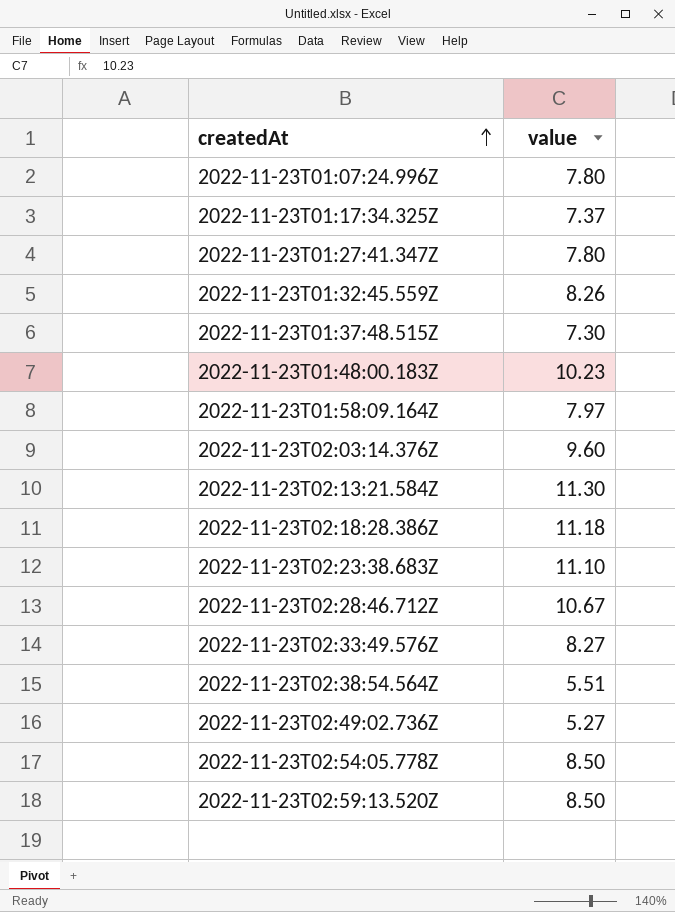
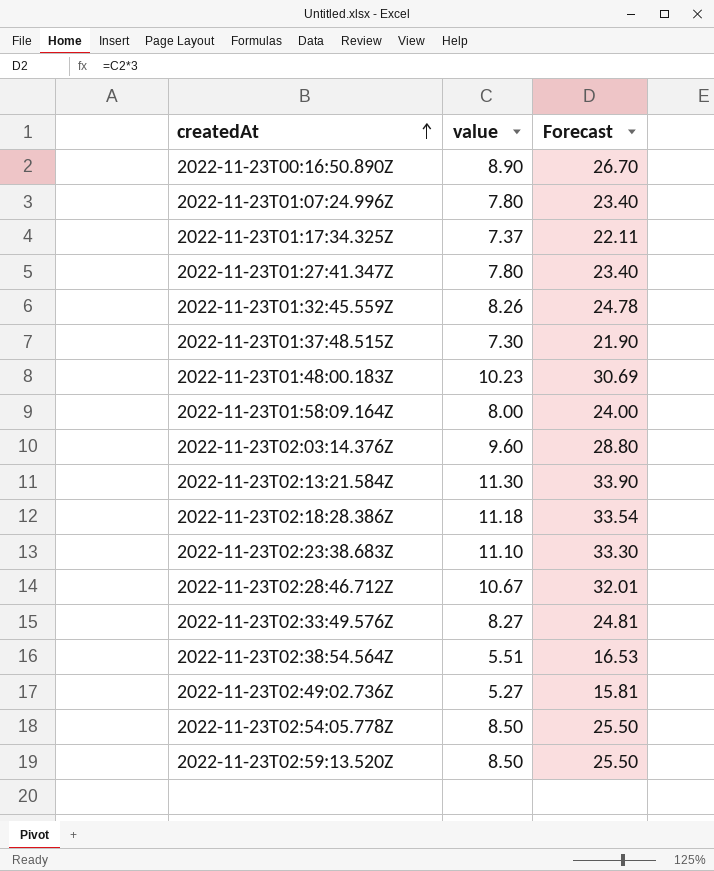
column Forecast | formula: none -> [value] * 3
row 2022-11-23T00:16:50.890Z: none -> 8.90 | 26.70
2022-11-23T01:58:09.164Z | value: 7.97 -> 8.00

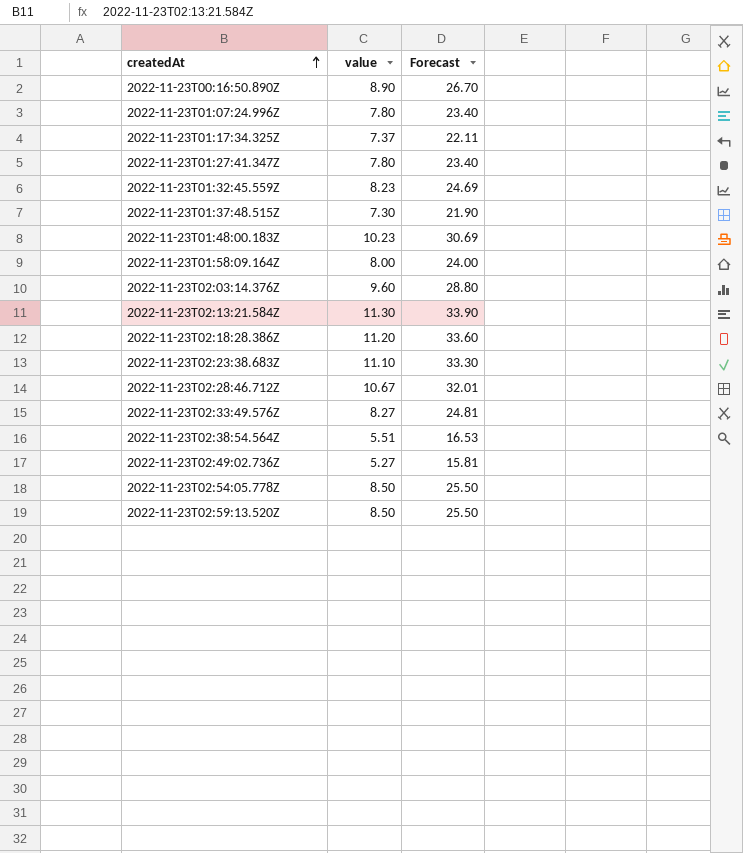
2022-11-23T01:32:45.559Z | value: 8.26 -> 8.23
2022-11-23T01:32:45.559Z | Forecast: 24.78 -> 24.69
2022-11-23T02:18:28.386Z | value: 11.18 -> 11.20
2022-11-23T02:18:28.386Z | Forecast: 33.54 -> 33.60

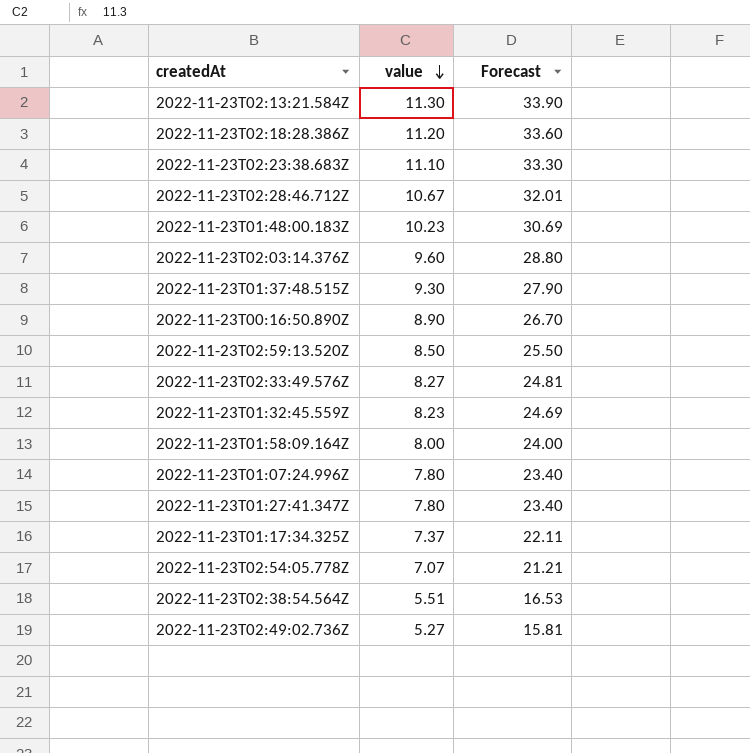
row order: createdAt ascending -> value descending
2022-11-23T01:37:48.515Z | value: 7.30 -> 9.30
2022-11-23T01:37:48.515Z | Forecast: 21.90 -> 27.90
2022-11-23T02:54:05.778Z | value: 8.50 -> 7.07
2022-11-23T02:54:05.778Z | Forecast: 25.50 -> 21.21

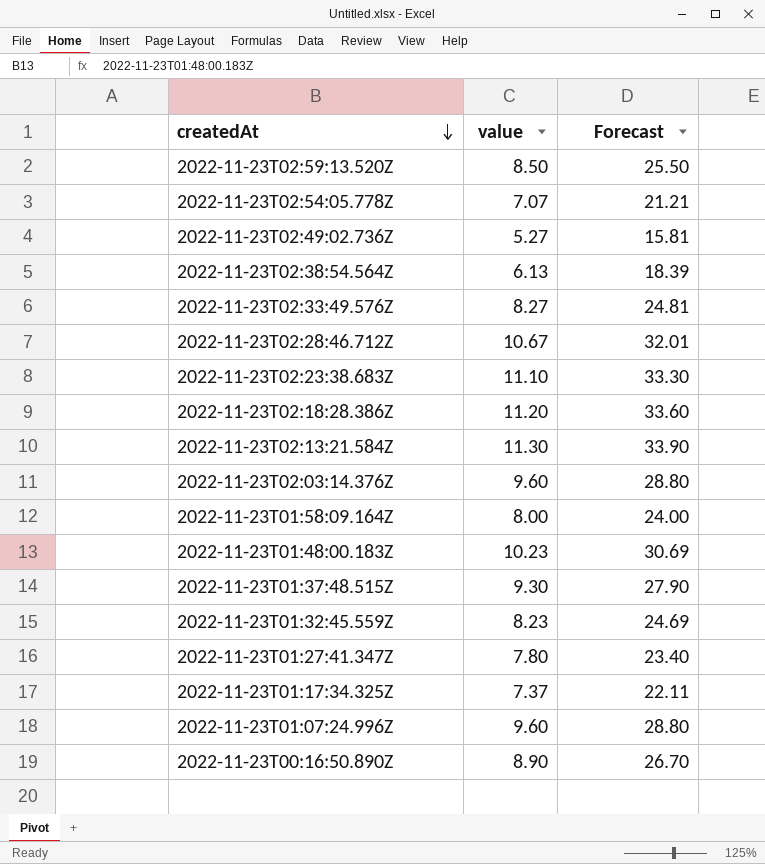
row order: value descending -> createdAt descending
2022-11-23T02:38:54.564Z | value: 5.51 -> 6.13
2022-11-23T02:38:54.564Z | Forecast: 16.53 -> 18.39
2022-11-23T01:07:24.996Z | value: 7.80 -> 9.60
2022-11-23T01:07:24.996Z | Forecast: 23.40 -> 28.80

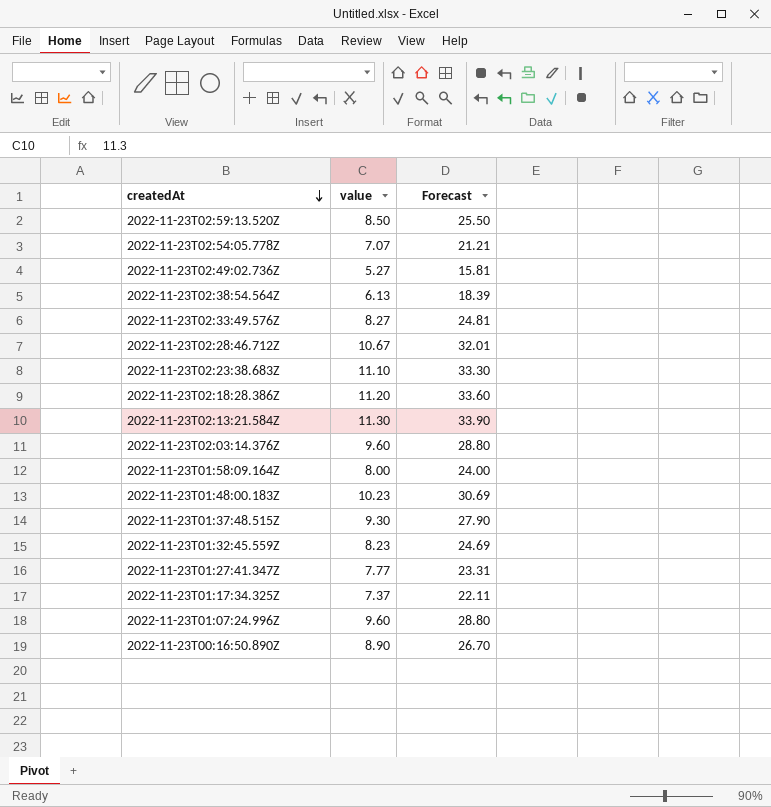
2022-11-23T01:27:41.347Z | value: 7.80 -> 7.77
2022-11-23T01:27:41.347Z | Forecast: 23.40 -> 23.31

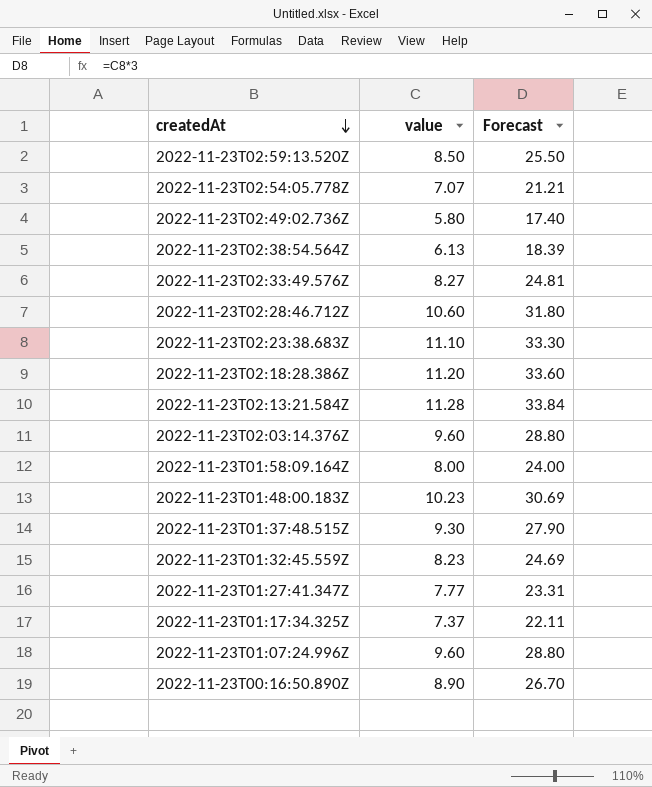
2022-11-23T02:49:02.736Z | value: 5.27 -> 5.80
2022-11-23T02:49:02.736Z | Forecast: 15.81 -> 17.40
2022-11-23T02:28:46.712Z | value: 10.67 -> 10.60
2022-11-23T02:28:46.712Z | Forecast: 32.01 -> 31.80
2022-11-23T02:13:21.584Z | value: 11.30 -> 11.28
2022-11-23T02:13:21.584Z | Forecast: 33.90 -> 33.84

